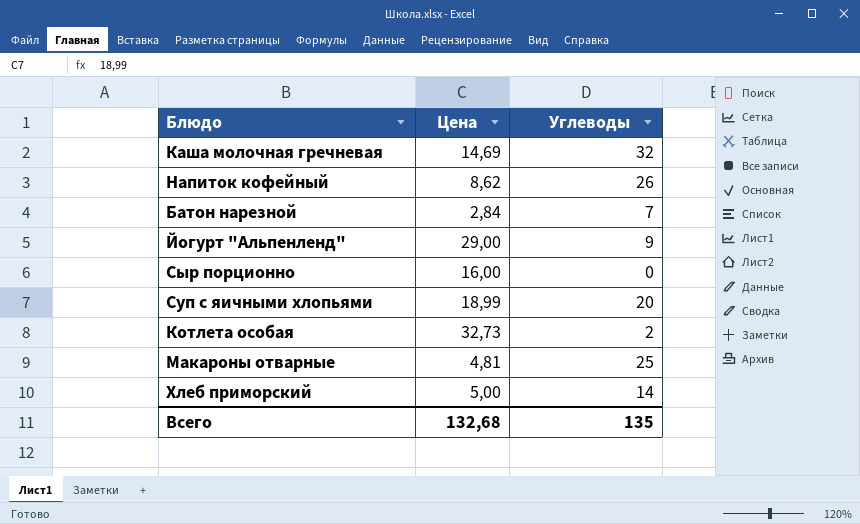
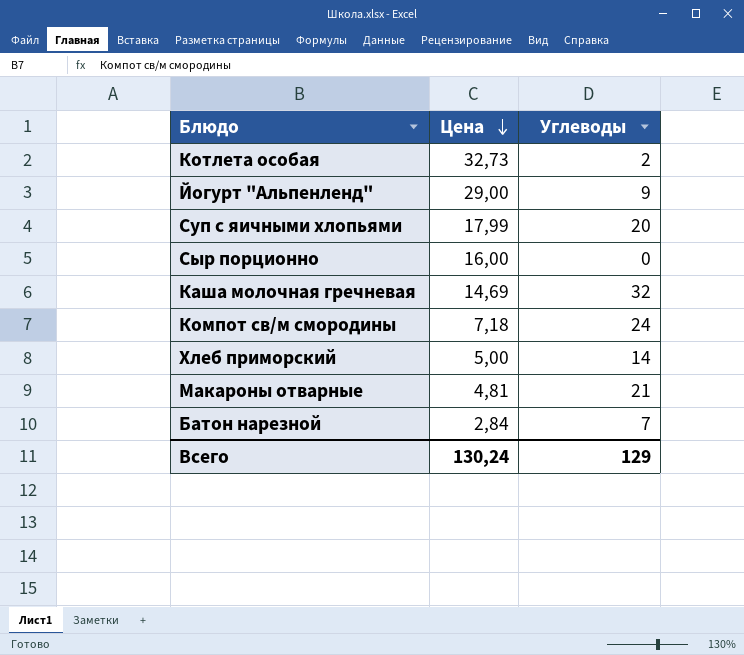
row order: none -> Цена descending
row Напиток кофейный: 8,62 | 26 -> none
Суп с яичными хлопьями | Цена: 18,99 -> 17,99
row Компот св/м смородины: none -> 7,18 | 24
Макароны отварные | Углеводы: 25 -> 21
Всего | Цена: 132,68 -> 130,24
Всего | Углеводы: 135 -> 129

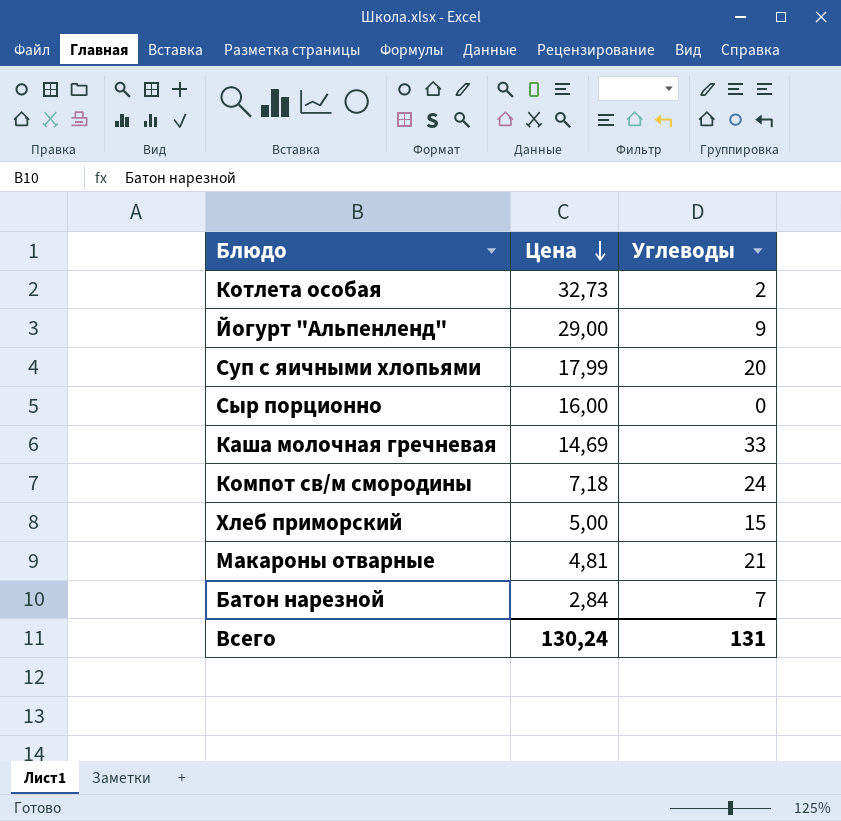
Каша молочная гречневая | Углеводы: 32 -> 33
Хлеб приморский | Углеводы: 14 -> 15
Всего | Углеводы: 129 -> 131

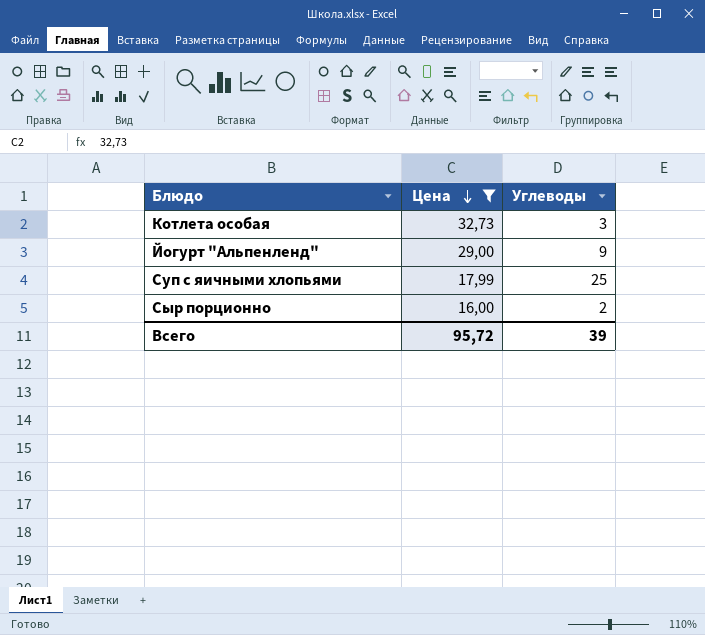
filter: none -> Цена >= 16,00
Котлета особая | Углеводы: 2 -> 3
Суп с яичными хлопьями | Углеводы: 20 -> 25
Сыр порционно | Углеводы: 0 -> 2
Всего | Цена: 130,24 -> 95,72
Всего | Углеводы: 131 -> 39

